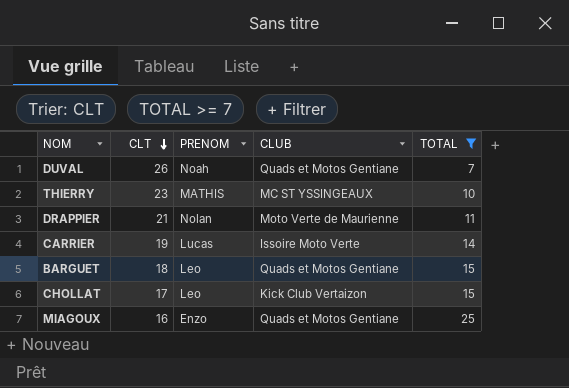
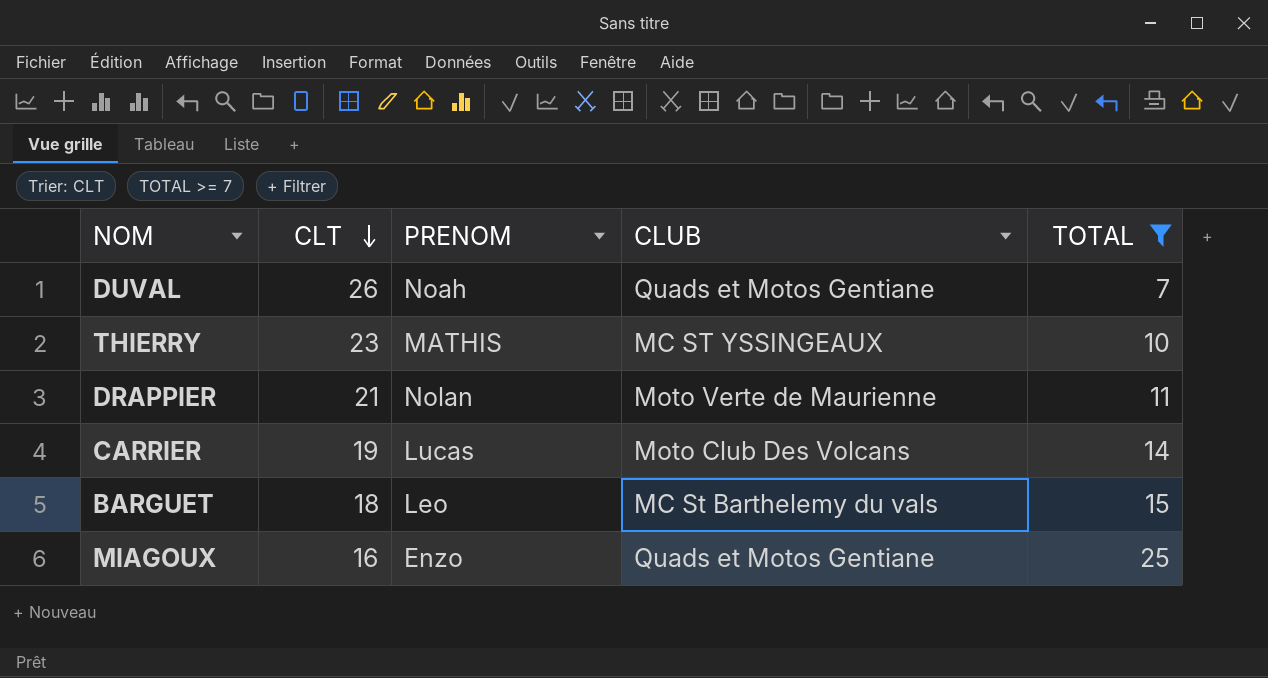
row CHOLLAT: 17 | Leo | Kick Club Vertaizon | 15 -> none
CARRIER | CLUB: Issoire Moto Verte -> Moto Club Des Volcans
BARGUET | CLUB: Quads et Motos Gentiane -> MC St Barthelemy du vals

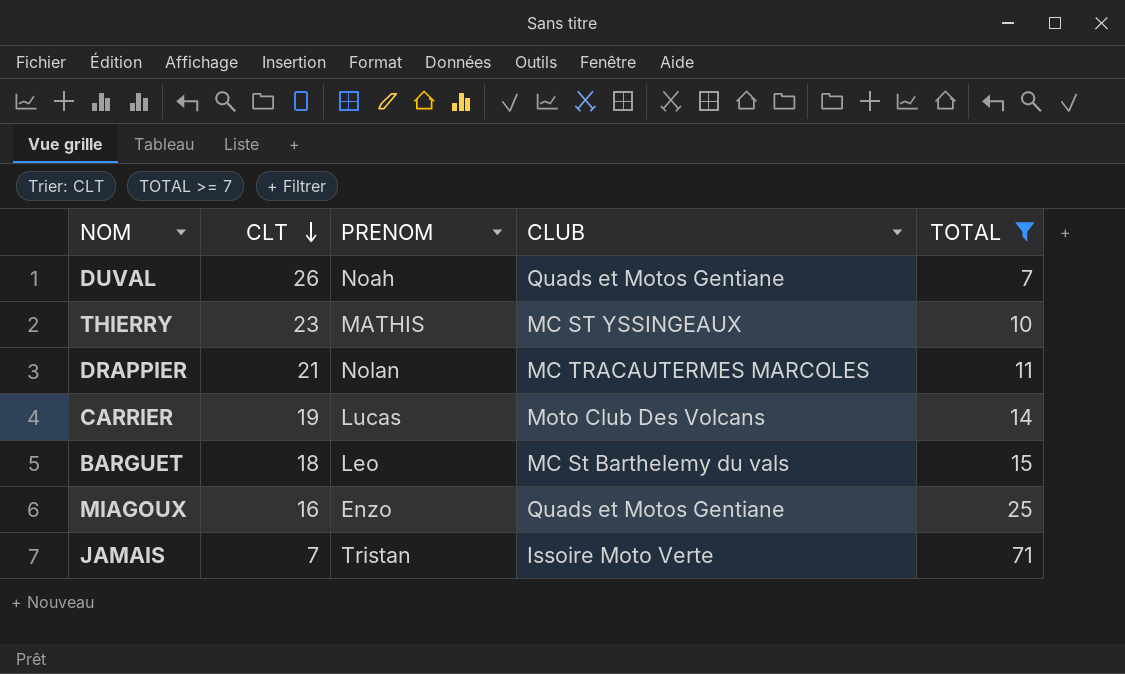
DRAPPIER | CLUB: Moto Verte de Maurienne -> MC TRACAUTERMES MARCOLES
row JAMAIS: none -> 7 | Tristan | Issoire Moto Verte | 71

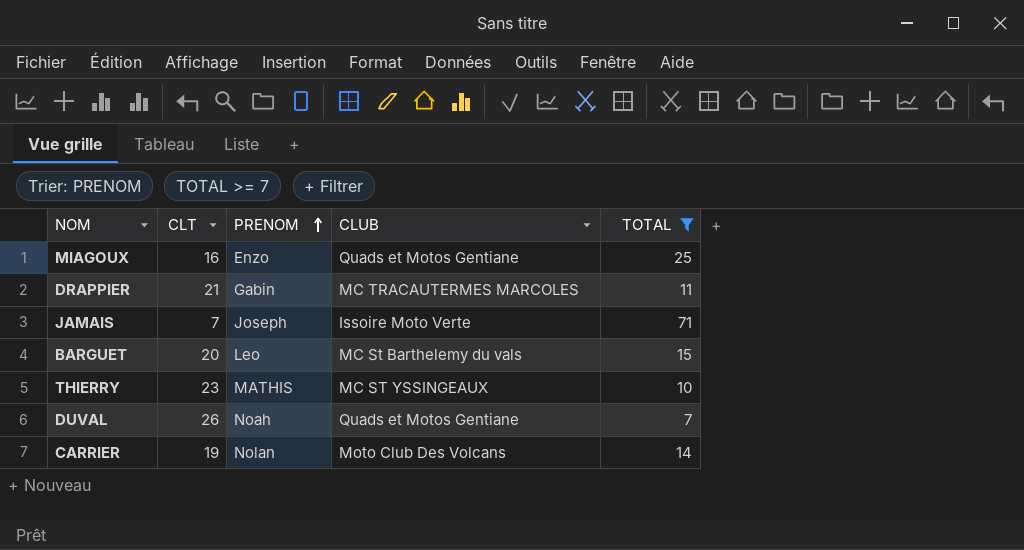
row order: CLT descending -> PRENOM ascending
DRAPPIER | PRENOM: Nolan -> Gabin
JAMAIS | PRENOM: Tristan -> Joseph
BARGUET | CLT: 18 -> 20
CARRIER | PRENOM: Lucas -> Nolan

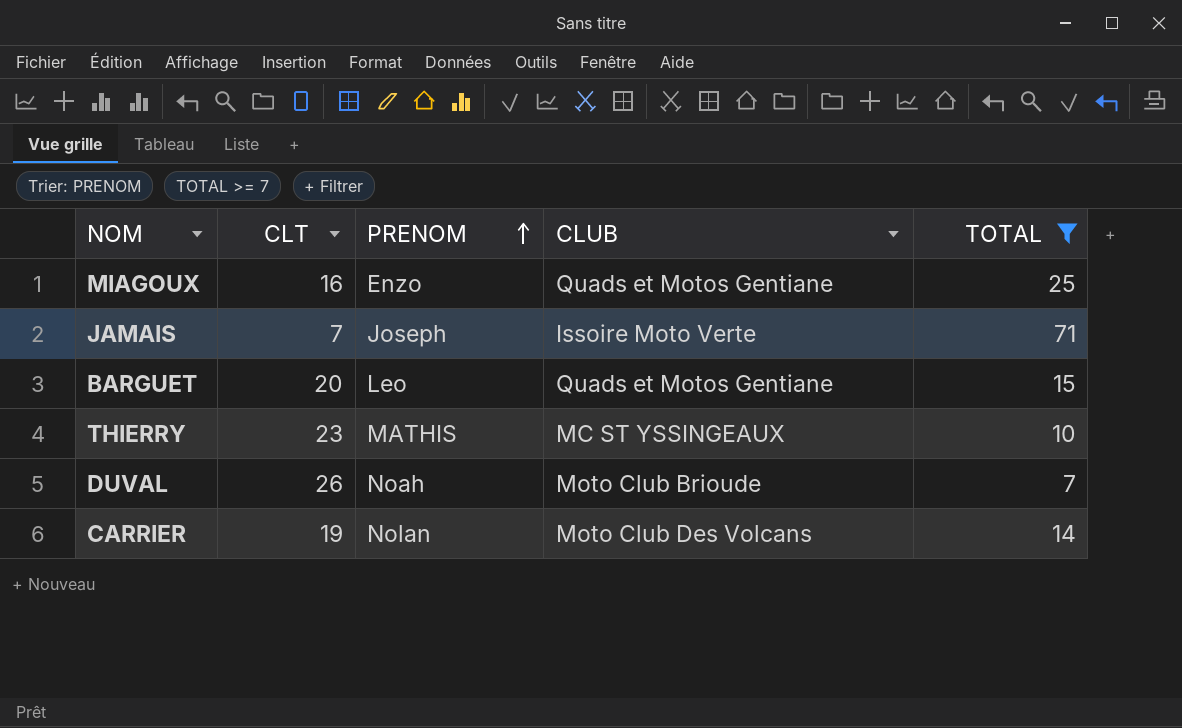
row DRAPPIER: 21 | Gabin | MC TRACAUTERMES MARCOLES | 11 -> none
BARGUET | CLUB: MC St Barthelemy du vals -> Quads et Motos Gentiane
DUVAL | CLUB: Quads et Motos Gentiane -> Moto Club Brioude

